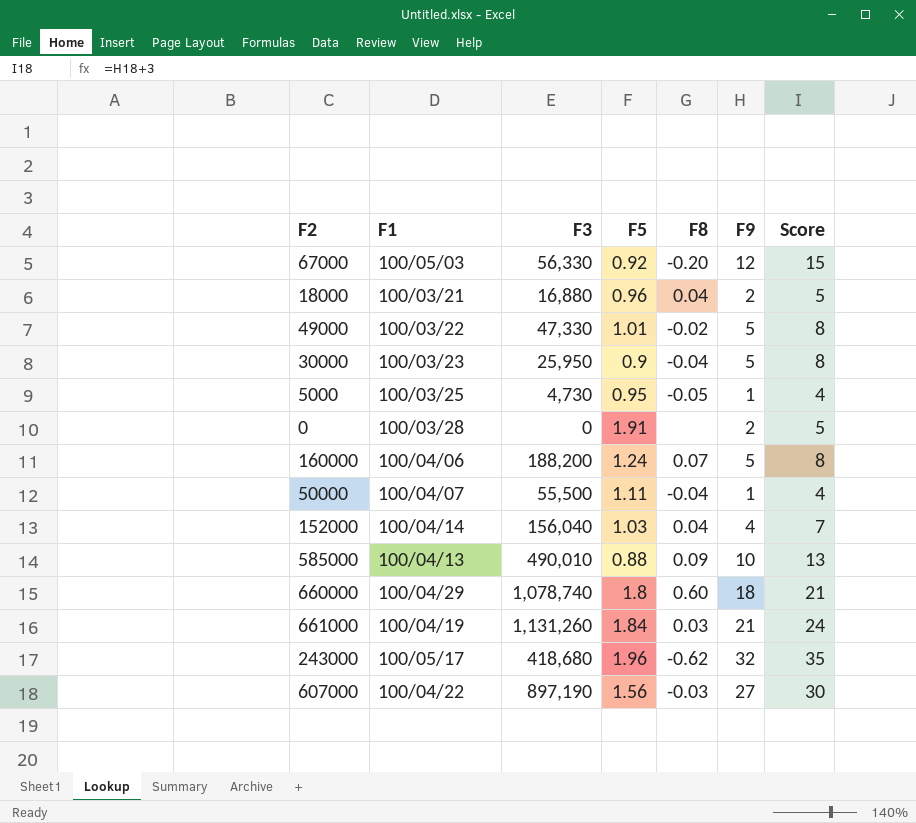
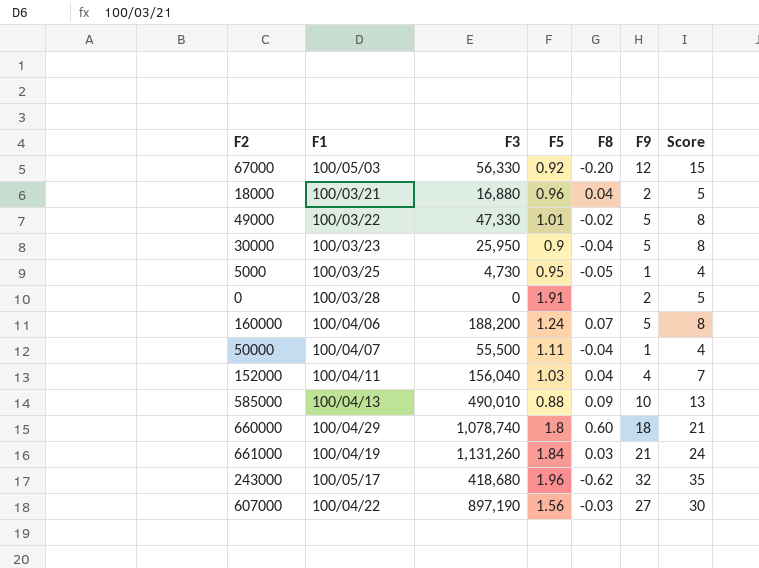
152000 | F1: 100/04/14 -> 100/04/11

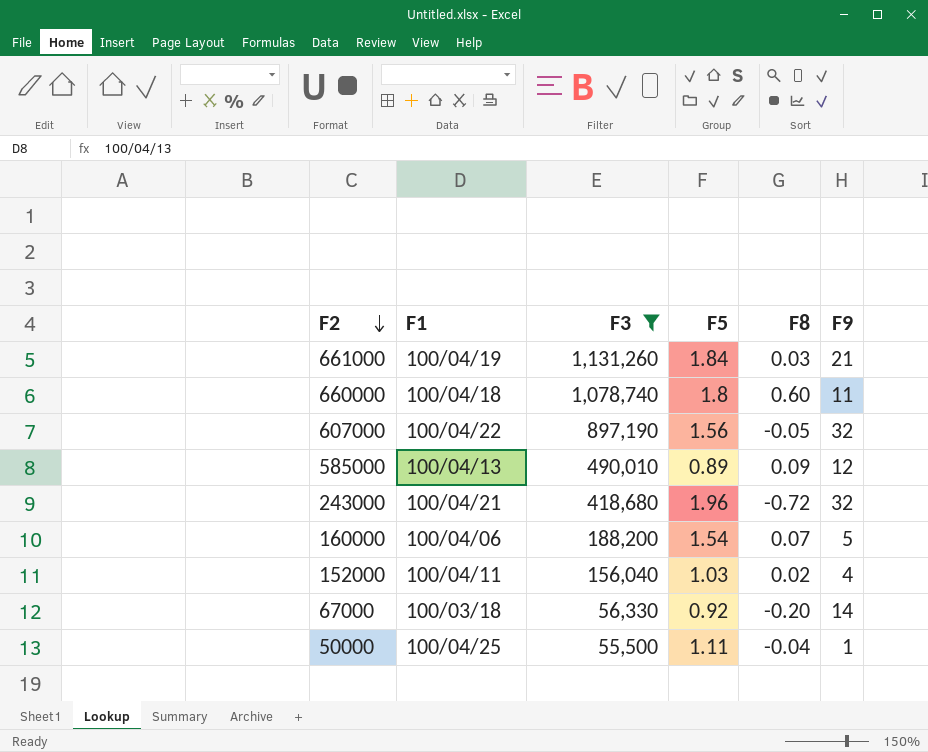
filter: none -> F3 >= 55,500
row order: none -> F2 descending
column Score | formula: [F9] + 3 -> none
660000 | F1: 100/04/29 -> 100/04/18
660000 | F9: 18 -> 11
607000 | F8: -0.03 -> -0.05
607000 | F9: 27 -> 32
585000 | F5: 0.88 -> 0.89
585000 | F9: 10 -> 12
243000 | F1: 100/05/17 -> 100/04/21
243000 | F8: -0.62 -> -0.72
160000 | F5: 1.24 -> 1.54
152000 | F8: 0.04 -> 0.02
67000 | F1: 100/05/03 -> 100/03/18
67000 | F9: 12 -> 14
50000 | F1: 100/04/07 -> 100/04/25

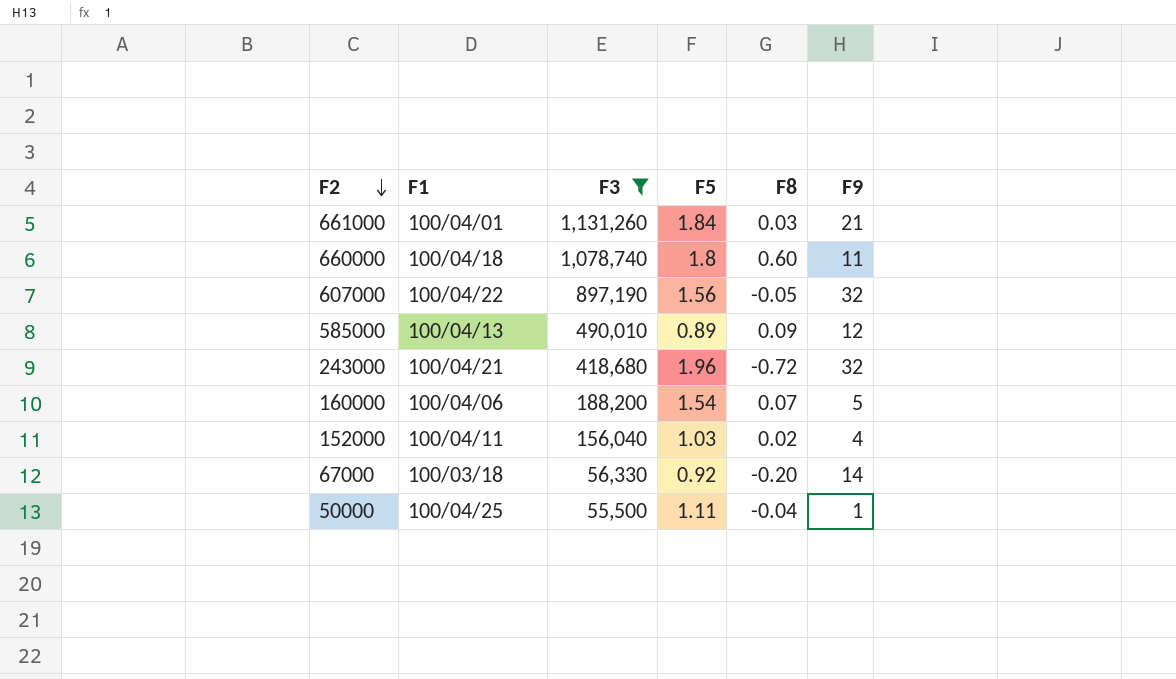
661000 | F1: 100/04/19 -> 100/04/01

